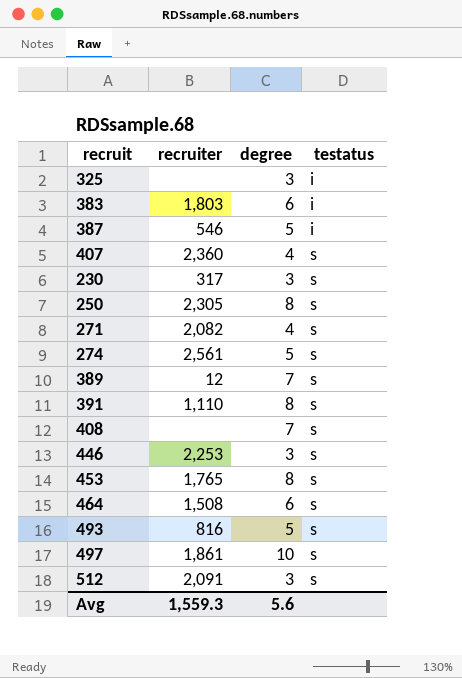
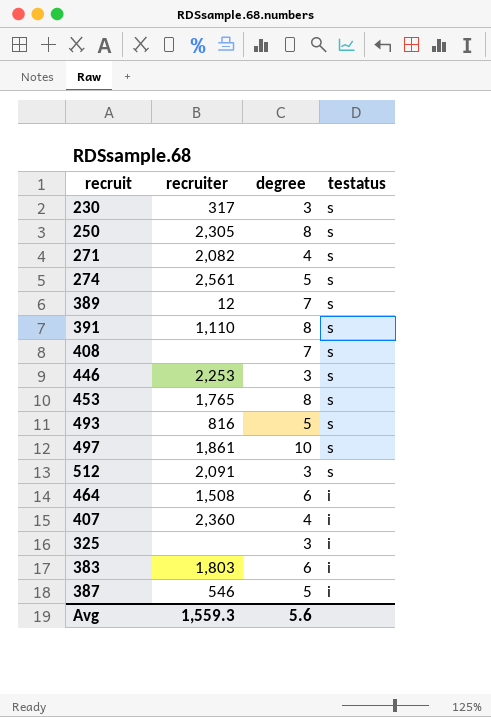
row order: testatus ascending -> testatus descending
464 | testatus: s -> i
407 | testatus: s -> i

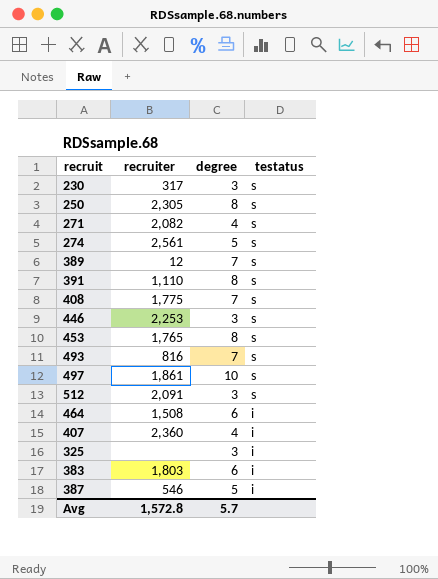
408 | recruiter: none -> 1,775
493 | degree: 5 -> 7
Avg | recruiter: 1,559.3 -> 1,572.8
Avg | degree: 5.6 -> 5.7

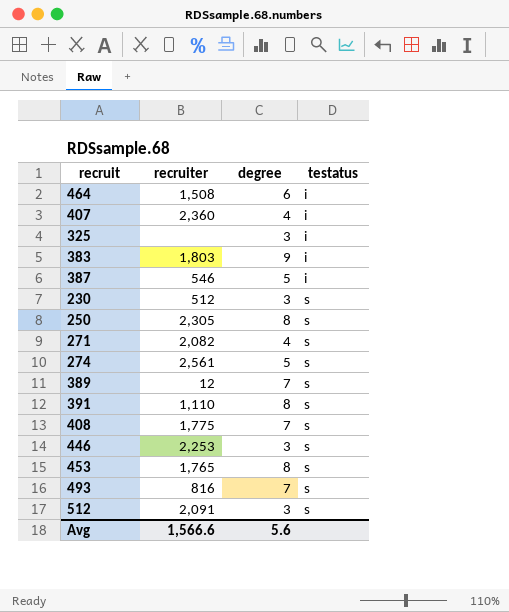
row order: testatus descending -> testatus ascending
row 497: 1,861 | 10 | s -> none
383 | degree: 6 -> 9
230 | recruiter: 317 -> 512
Avg | recruiter: 1,572.8 -> 1,566.6
Avg | degree: 5.7 -> 5.6

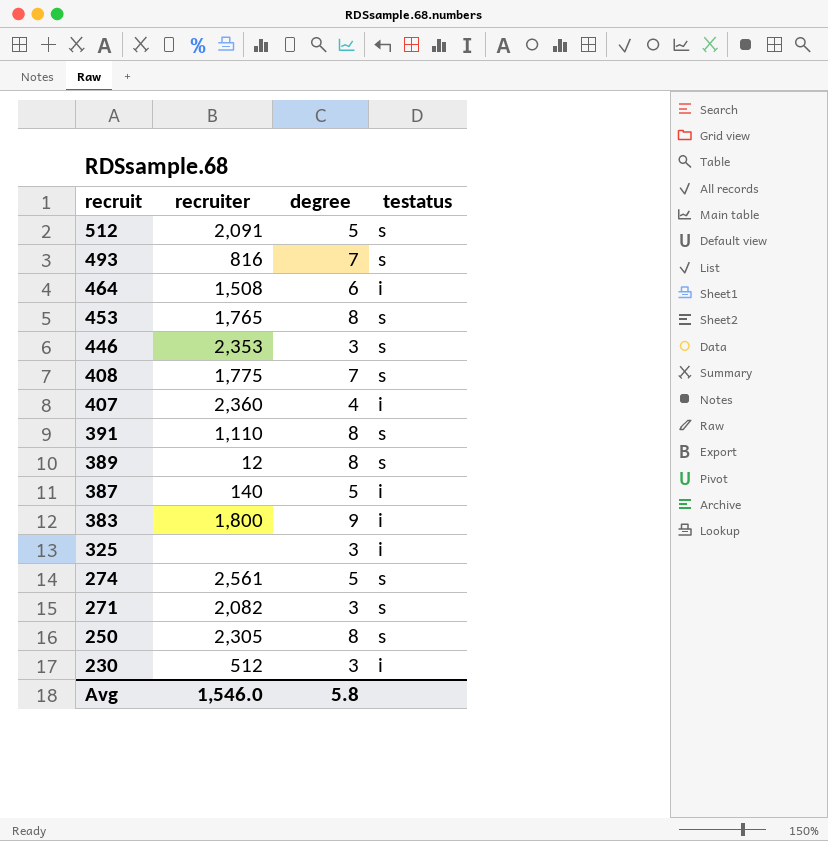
row order: testatus ascending -> recruit descending
512 | degree: 3 -> 5
446 | recruiter: 2,253 -> 2,353
389 | degree: 7 -> 8
387 | recruiter: 546 -> 140
383 | recruiter: 1,803 -> 1,800
271 | degree: 4 -> 3
230 | testatus: s -> i
Avg | recruiter: 1,566.6 -> 1,546.0
Avg | degree: 5.6 -> 5.8

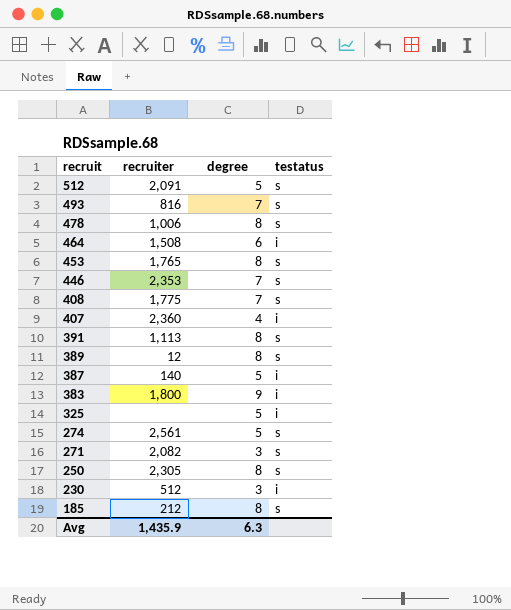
row 478: none -> 1,006 | 8 | s
446 | degree: 3 -> 7
391 | recruiter: 1,110 -> 1,113
325 | degree: 3 -> 5
row 185: none -> 212 | 8 | s
Avg | recruiter: 1,546.0 -> 1,435.9
Avg | degree: 5.8 -> 6.3

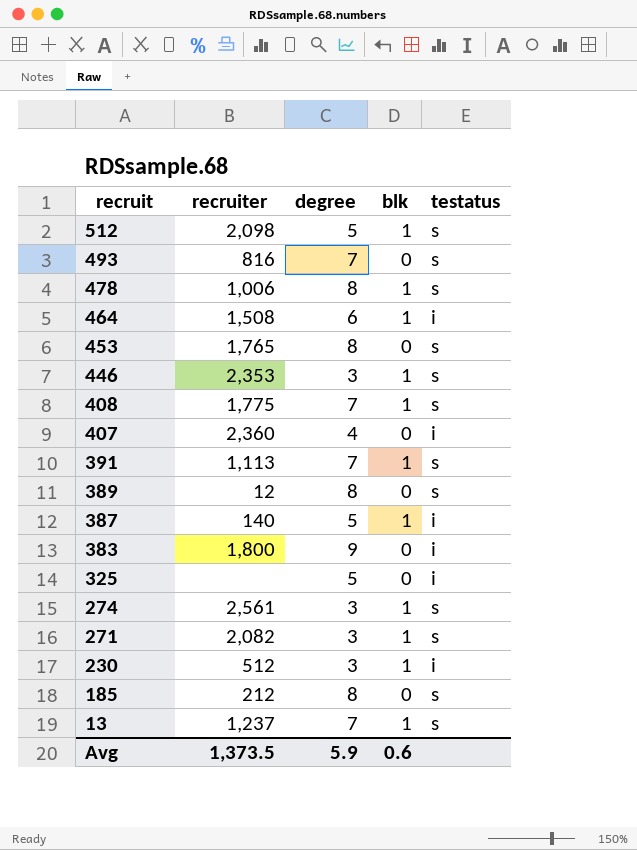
column blk | position: none -> 4
row 250: 2,305 | 8 | s -> none
512 | recruiter: 2,091 -> 2,098
446 | degree: 7 -> 3
391 | degree: 8 -> 7
274 | degree: 5 -> 3
row 13: none -> 1,237 | 7 | 1 | s
Avg | recruiter: 1,435.9 -> 1,373.5
Avg | degree: 6.3 -> 5.9

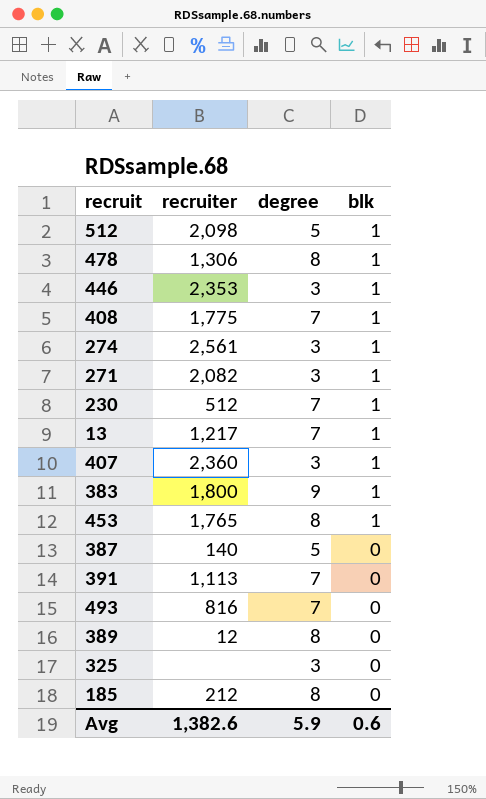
row order: recruit descending -> blk descending
column testatus | position: 5 -> none
row 464: 1,508 | 6 | 1 | i -> none
478 | recruiter: 1,006 -> 1,306
230 | degree: 3 -> 7
13 | recruiter: 1,237 -> 1,217
407 | degree: 4 -> 3
407 | blk: 0 -> 1
383 | blk: 0 -> 1
453 | blk: 0 -> 1
387 | blk: 1 -> 0
391 | blk: 1 -> 0
325 | degree: 5 -> 3
Avg | recruiter: 1,373.5 -> 1,382.6

